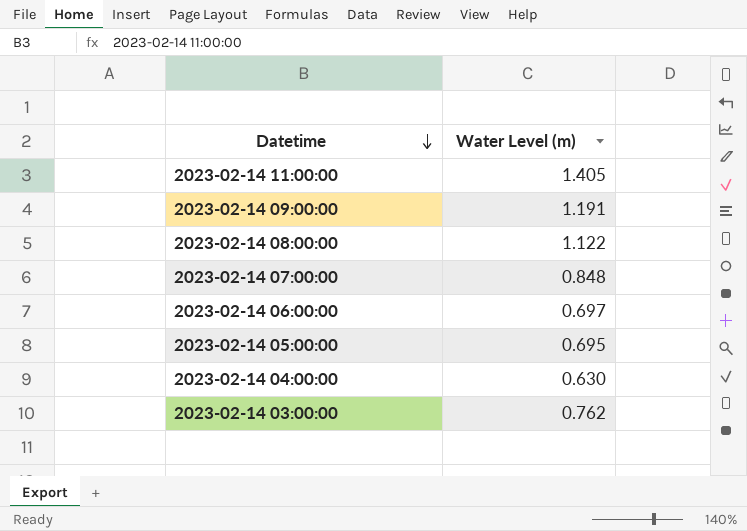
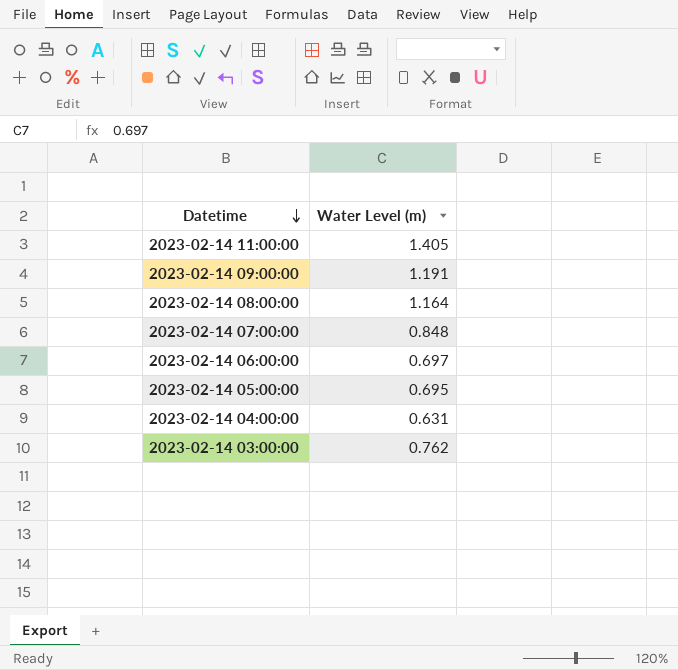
2023-02-14 08:00:00 | Water Level (m): 1.122 -> 1.164
2023-02-14 04:00:00 | Water Level (m): 0.630 -> 0.631

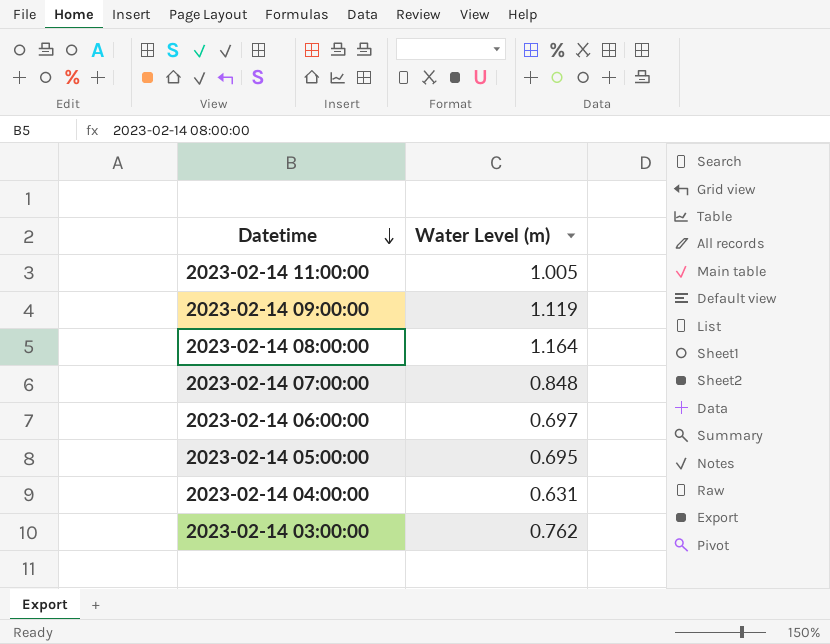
2023-02-14 11:00:00 | Water Level (m): 1.405 -> 1.005
2023-02-14 09:00:00 | Water Level (m): 1.191 -> 1.119

